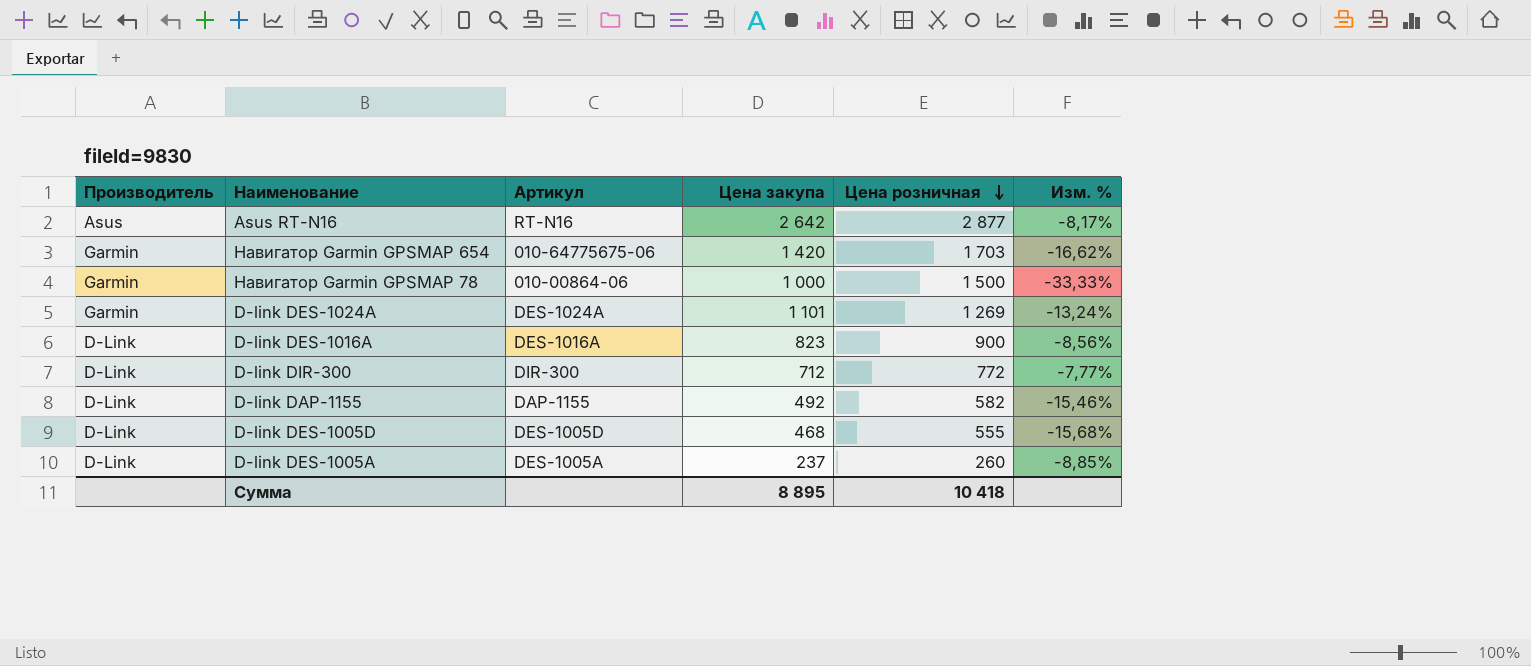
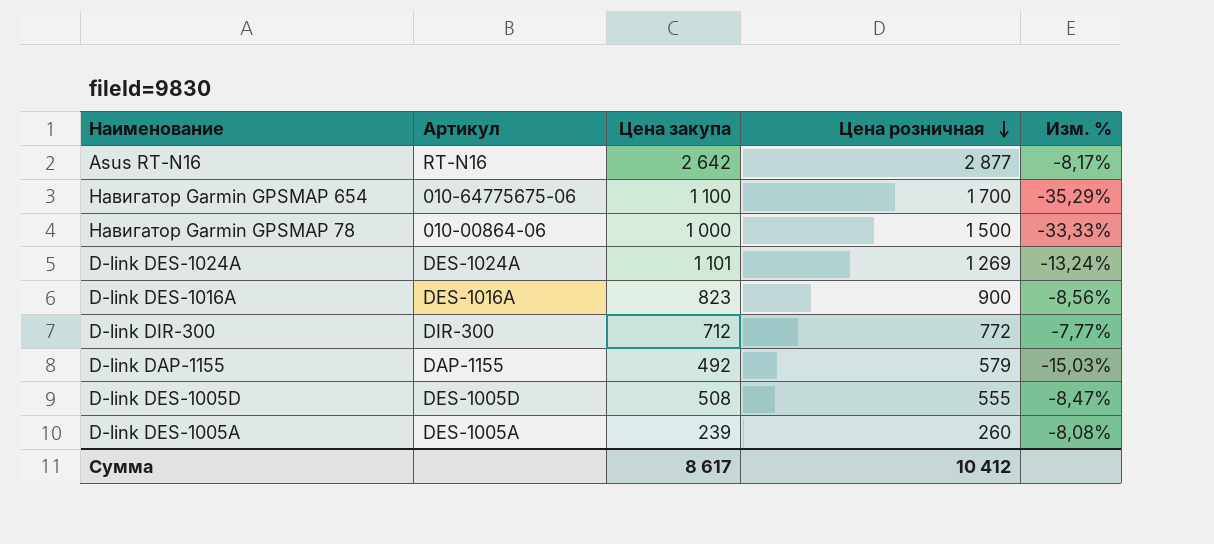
column Производитель | position: 1 -> none
Навигатор Garmin GPSMAP 654 | Цена закупа: 1 420 -> 1 100
Навигатор Garmin GPSMAP 654 | Цена розничная: 1 703 -> 1 700
Навигатор Garmin GPSMAP 654 | Изм. %: -16,62% -> -35,29%
D-link DAP-1155 | Цена розничная: 582 -> 579
D-link DAP-1155 | Изм. %: -15,46% -> -15,03%
D-link DES-1005D | Цена закупа: 468 -> 508
D-link DES-1005D | Изм. %: -15,68% -> -8,47%
D-link DES-1005A | Цена закупа: 237 -> 239
D-link DES-1005A | Изм. %: -8,85% -> -8,08%
Сумма | Цена закупа: 8 895 -> 8 617
Сумма | Цена розничная: 10 418 -> 10 412

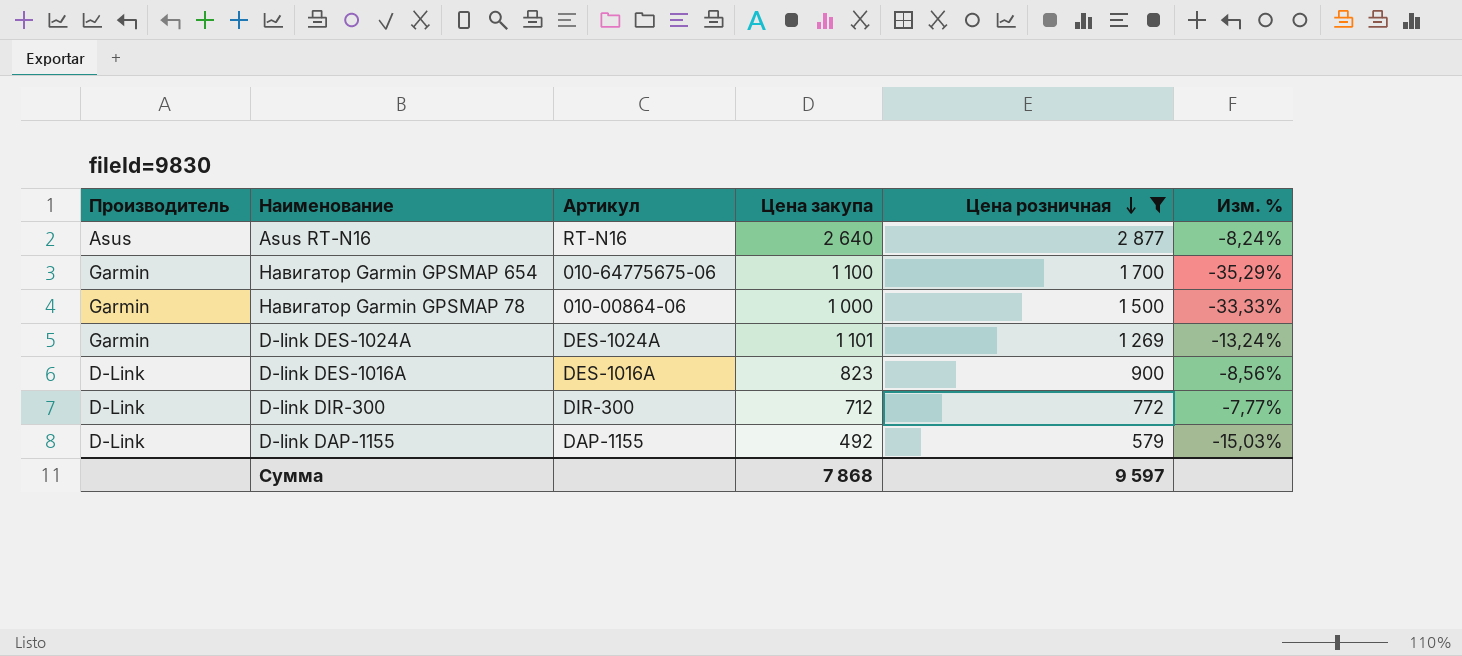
filter: none -> Цена розничная >= 579
column Производитель | position: none -> 1
Asus RT-N16 | Цена закупа: 2 642 -> 2 640
Asus RT-N16 | Изм. %: -8,17% -> -8,24%
Сумма | Цена закупа: 8 617 -> 7 868
Сумма | Цена розничная: 10 412 -> 9 597

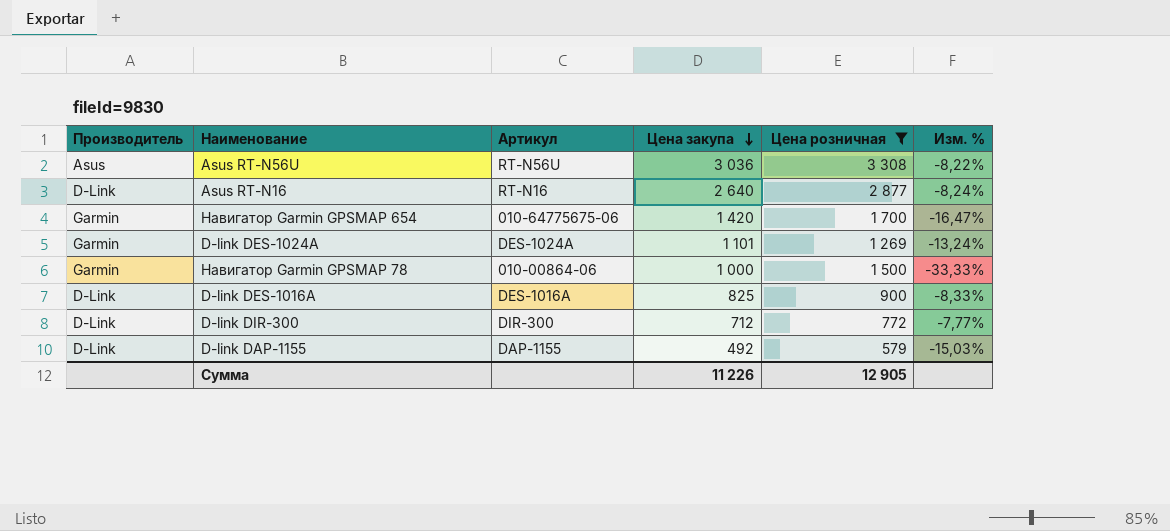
row order: Цена розничная descending -> Цена закупа descending
row Asus RT-N56U: none -> Asus | RT-N56U | 3 036 | 3 308 | -8,22%
Asus RT-N16 | Производитель: Asus -> D-Link
Навигатор Garmin GPSMAP 654 | Цена закупа: 1 100 -> 1 420
Навигатор Garmin GPSMAP 654 | Изм. %: -35,29% -> -16,47%
D-link DES-1016A | Цена закупа: 823 -> 825
D-link DES-1016A | Изм. %: -8,56% -> -8,33%
Сумма | Цена закупа: 7 868 -> 11 226
Сумма | Цена розничная: 9 597 -> 12 905

